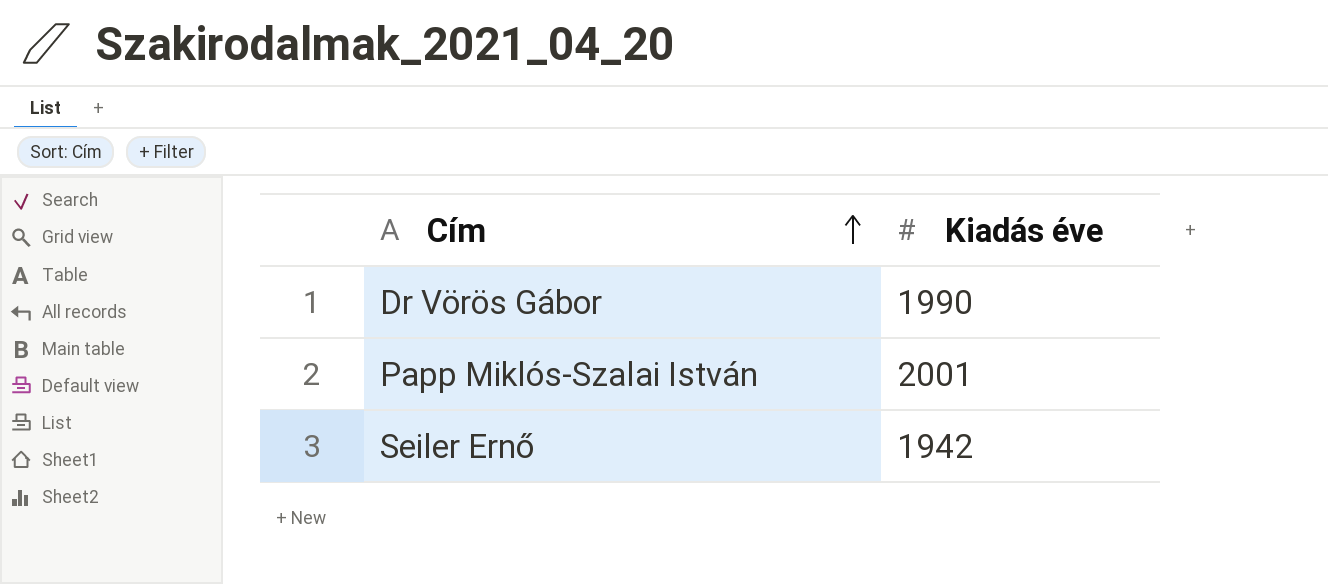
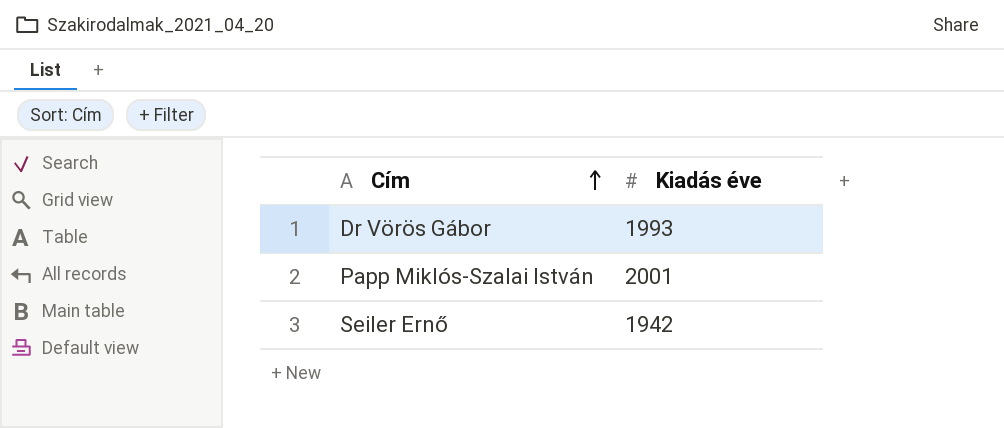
Dr Vörös Gábor | Kiadás éve: 1990 -> 1993

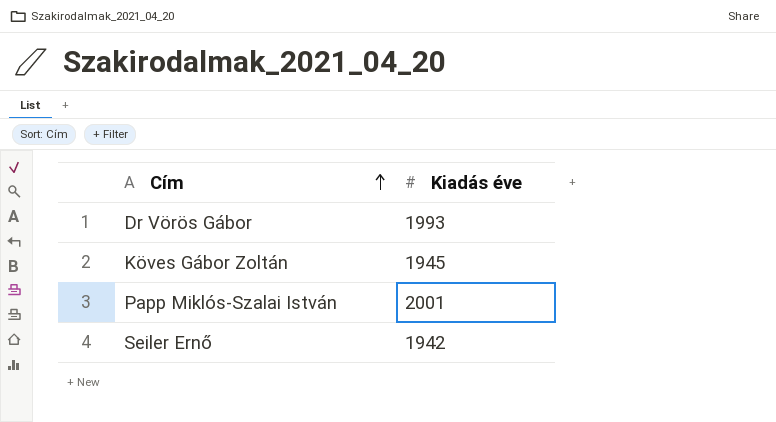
row Köves Gábor Zoltán: none -> 1945

